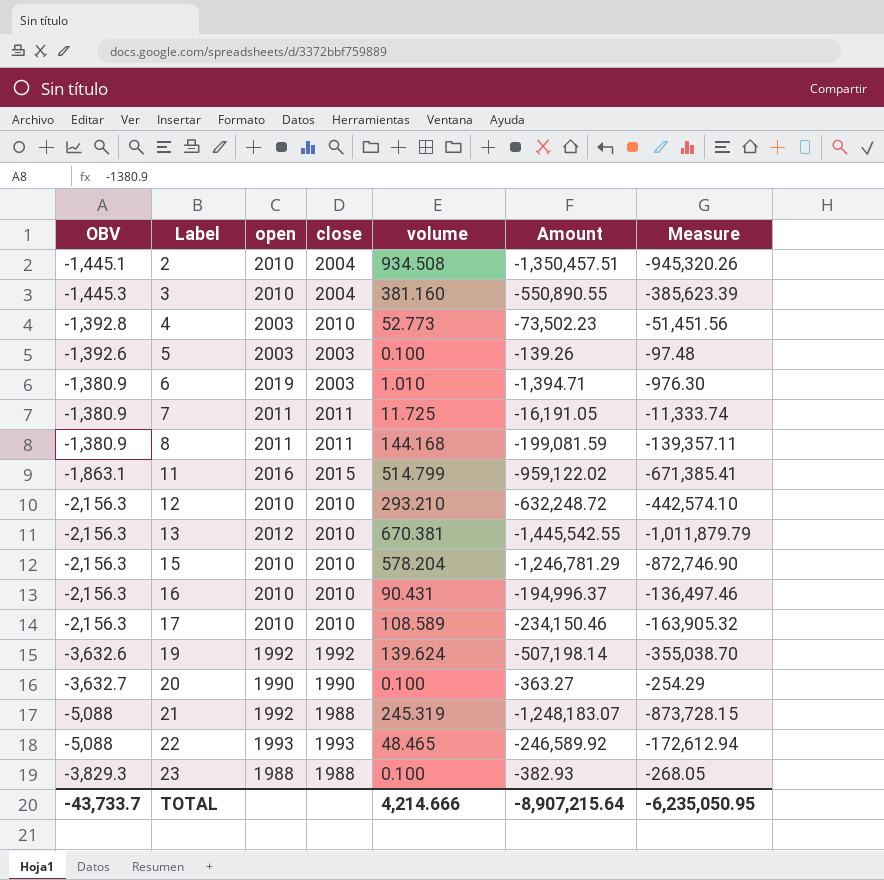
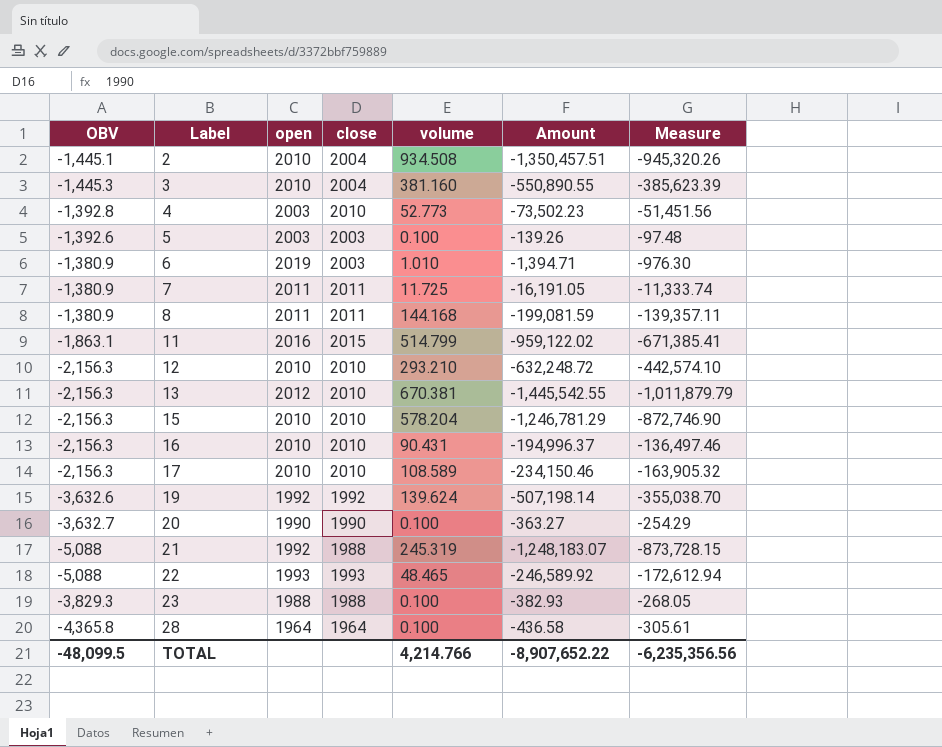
row 28: none -> -4,365.8 | 1964 | 1964 | 0.100 | -436.58 | -305.61
TOTAL | OBV: -43,733.7 -> -48,099.5
TOTAL | volume: 4,214.666 -> 4,214.766
TOTAL | Amount: -8,907,215.64 -> -8,907,652.22
TOTAL | Measure: -6,235,050.95 -> -6,235,356.56

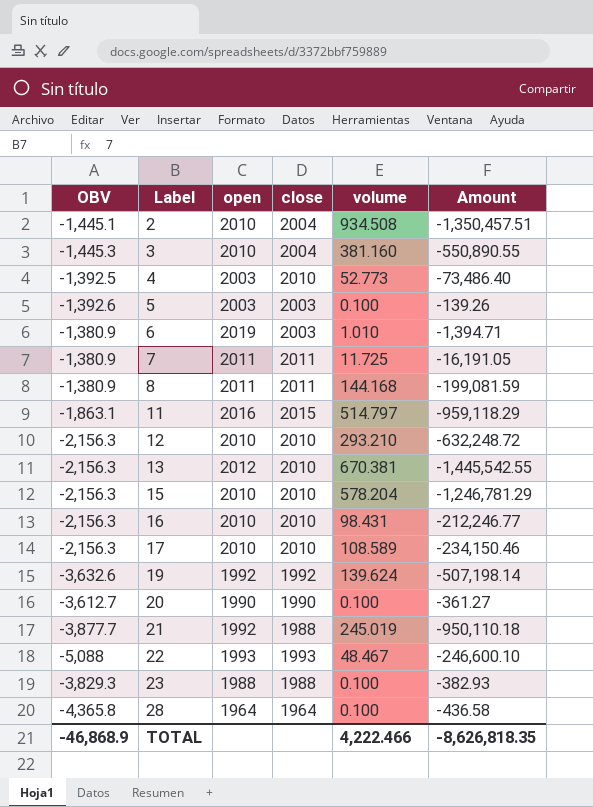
column Measure | formula: [Amount] * 0.7 -> none
4 | OBV: -1,392.8 -> -1,392.5
4 | Amount: -73,502.23 -> -73,486.40
11 | volume: 514.799 -> 514.797
11 | Amount: -959,122.02 -> -959,118.29
16 | volume: 90.431 -> 98.431
16 | Amount: -194,996.37 -> -212,246.77
20 | OBV: -3,632.7 -> -3,612.7
20 | Amount: -363.27 -> -361.27
21 | OBV: -5,088 -> -3,877.7
21 | volume: 245.319 -> 245.019
21 | Amount: -1,248,183.07 -> -950,110.18
22 | volume: 48.465 -> 48.467
22 | Amount: -246,589.92 -> -246,600.10
TOTAL | OBV: -48,099.5 -> -46,868.9
TOTAL | volume: 4,214.766 -> 4,222.466
TOTAL | Amount: -8,907,652.22 -> -8,626,818.35

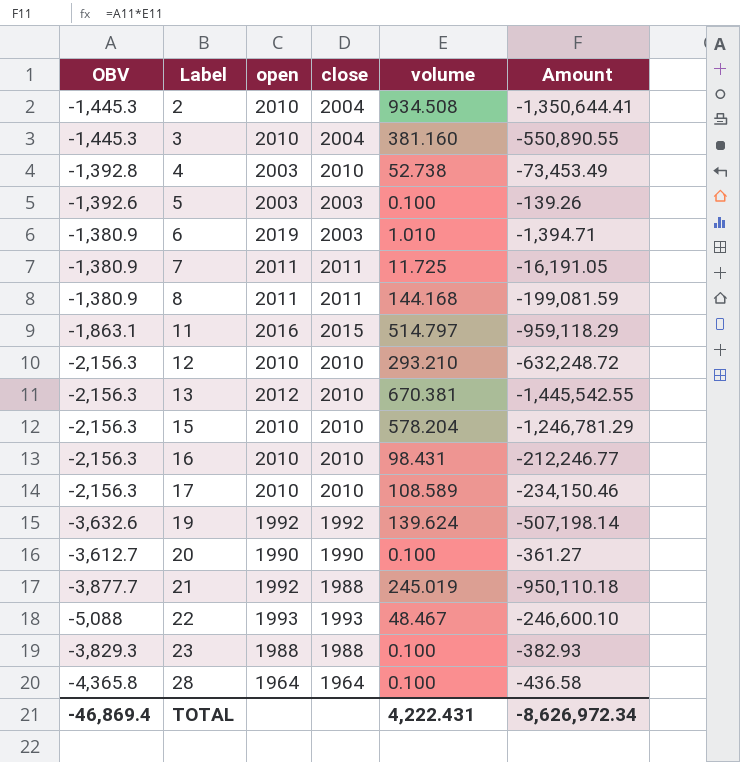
2 | OBV: -1,445.1 -> -1,445.3
2 | Amount: -1,350,457.51 -> -1,350,644.41
4 | OBV: -1,392.5 -> -1,392.8
4 | volume: 52.773 -> 52.738
4 | Amount: -73,486.40 -> -73,453.49
TOTAL | OBV: -46,868.9 -> -46,869.4
TOTAL | volume: 4,222.466 -> 4,222.431
TOTAL | Amount: -8,626,818.35 -> -8,626,972.34

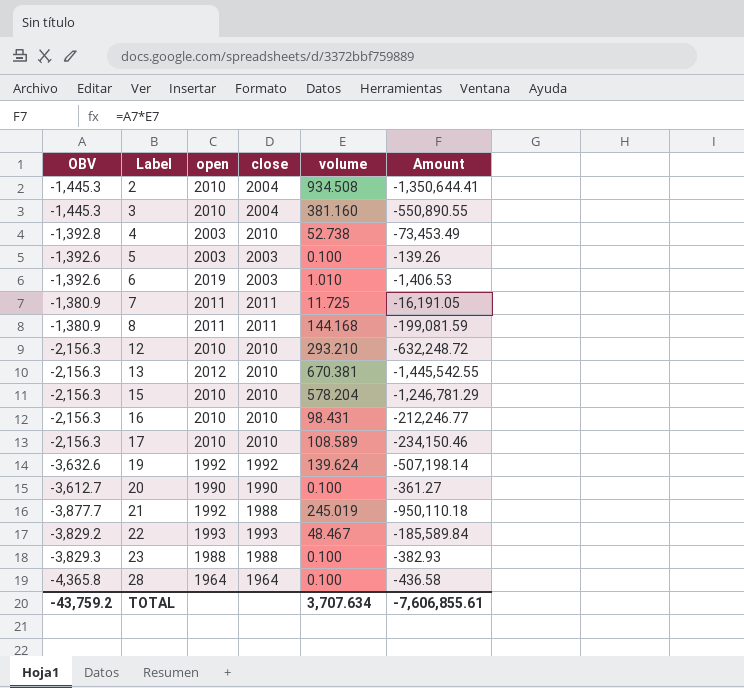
row 11: -1,863.1 | 2016 | 2015 | 514.797 | -959,118.29 -> none
6 | OBV: -1,380.9 -> -1,392.6
6 | Amount: -1,394.71 -> -1,406.53
22 | OBV: -5,088 -> -3,829.2
22 | Amount: -246,600.10 -> -185,589.84
TOTAL | OBV: -46,869.4 -> -43,759.2
TOTAL | volume: 4,222.431 -> 3,707.634
TOTAL | Amount: -8,626,972.34 -> -7,606,855.61

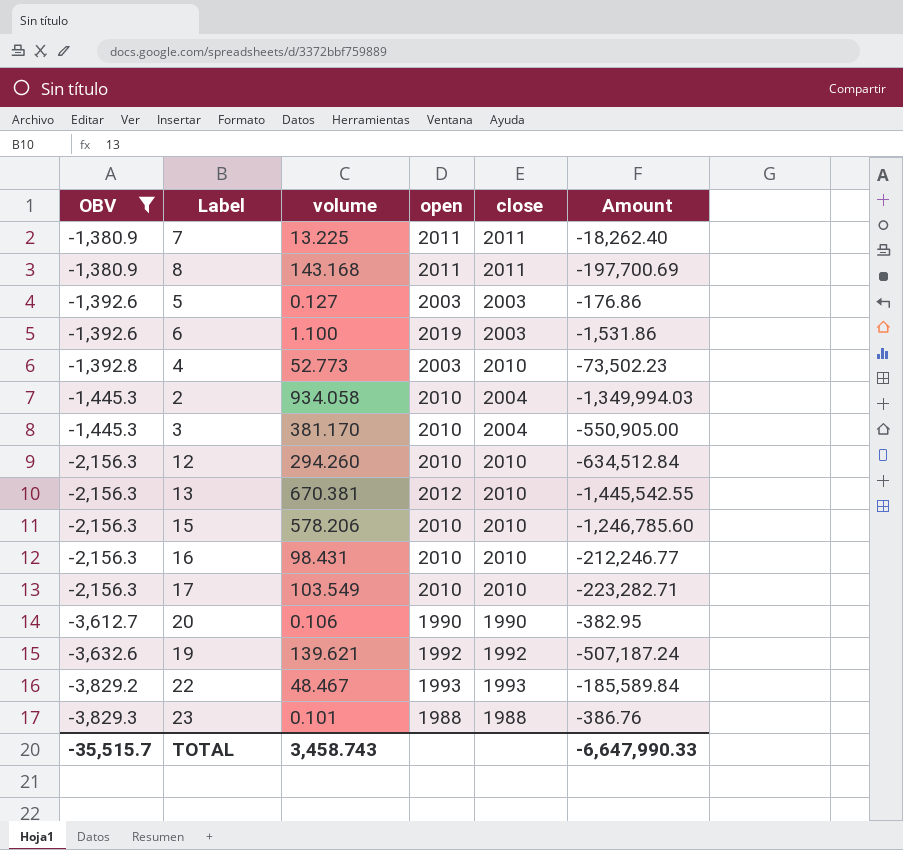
filter: none -> OBV >= -3,829.3
row order: Label ascending -> OBV descending
column volume | position: 5 -> 3
7 | volume: 11.725 -> 13.225
7 | Amount: -16,191.05 -> -18,262.40
8 | volume: 144.168 -> 143.168
8 | Amount: -199,081.59 -> -197,700.69
5 | volume: 0.100 -> 0.127
5 | Amount: -139.26 -> -176.86
6 | volume: 1.010 -> 1.100
6 | Amount: -1,406.53 -> -1,531.86
4 | volume: 52.738 -> 52.773
4 | Amount: -73,453.49 -> -73,502.23
2 | volume: 934.508 -> 934.058
2 | Amount: -1,350,644.41 -> -1,349,994.03
3 | volume: 381.160 -> 381.170
3 | Amount: -550,890.55 -> -550,905.00
12 | volume: 293.210 -> 294.260
12 | Amount: -632,248.72 -> -634,512.84
15 | volume: 578.204 -> 578.206
15 | Amount: -1,246,781.29 -> -1,246,785.60
17 | volume: 108.589 -> 103.549
17 | Amount: -234,150.46 -> -223,282.71
20 | volume: 0.100 -> 0.106
20 | Amount: -361.27 -> -382.95
19 | volume: 139.624 -> 139.621
19 | Amount: -507,198.14 -> -507,187.24
23 | volume: 0.100 -> 0.101
23 | Amount: -382.93 -> -386.76
TOTAL | OBV: -43,759.2 -> -35,515.7
TOTAL | volume: 3,707.634 -> 3,458.743
TOTAL | Amount: -7,606,855.61 -> -6,647,990.33

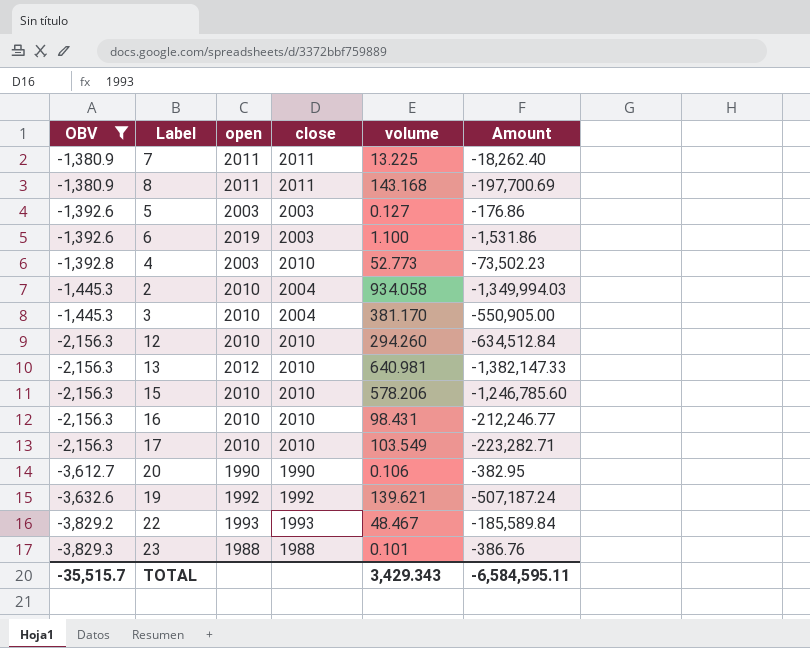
column volume | position: 3 -> 5
13 | volume: 670.381 -> 640.981
13 | Amount: -1,445,542.55 -> -1,382,147.33
TOTAL | volume: 3,458.743 -> 3,429.343
TOTAL | Amount: -6,647,990.33 -> -6,584,595.11

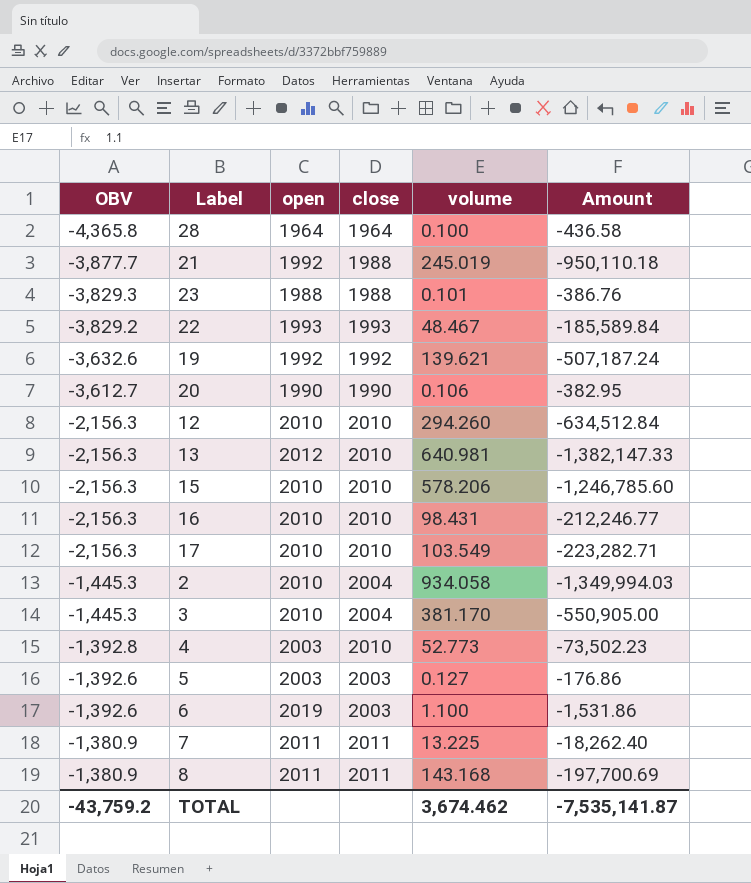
filter: OBV >= -3,829.3 -> none
row order: OBV descending -> OBV ascending
TOTAL | OBV: -35,515.7 -> -43,759.2
TOTAL | volume: 3,429.343 -> 3,674.462
TOTAL | Amount: -6,584,595.11 -> -7,535,141.87

